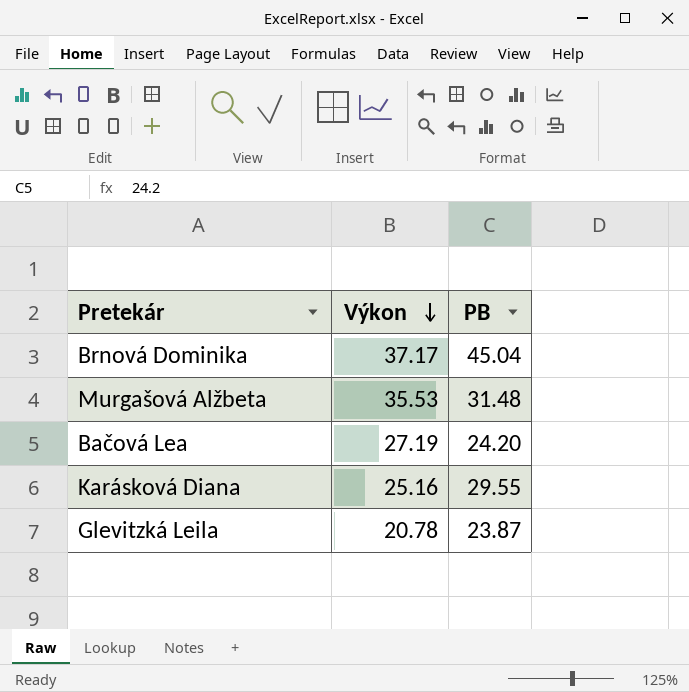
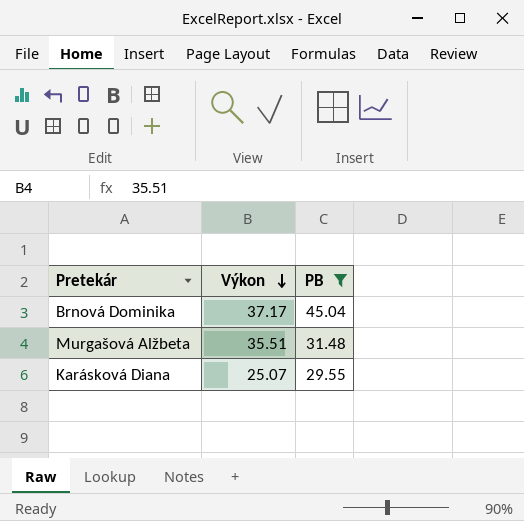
filter: none -> PB >= 29.55
Murgašová Alžbeta | Výkon: 35.53 -> 35.51
Karásková Diana | Výkon: 25.16 -> 25.07

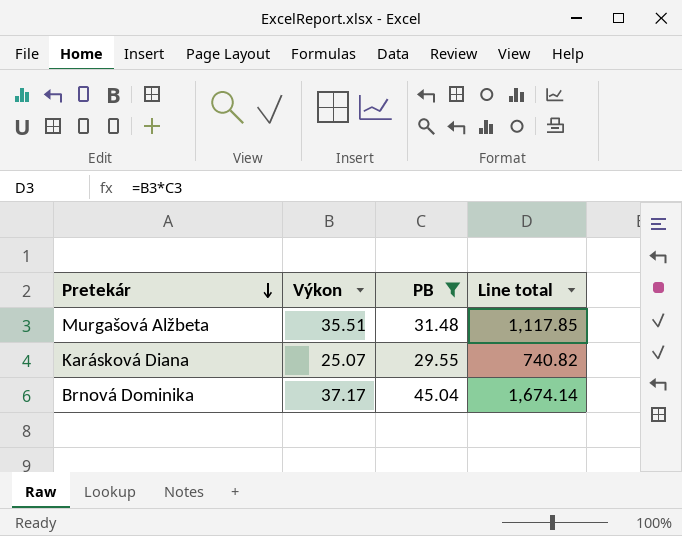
row order: Výkon descending -> Pretekár descending
column Line total | formula: none -> [Výkon] * [PB]

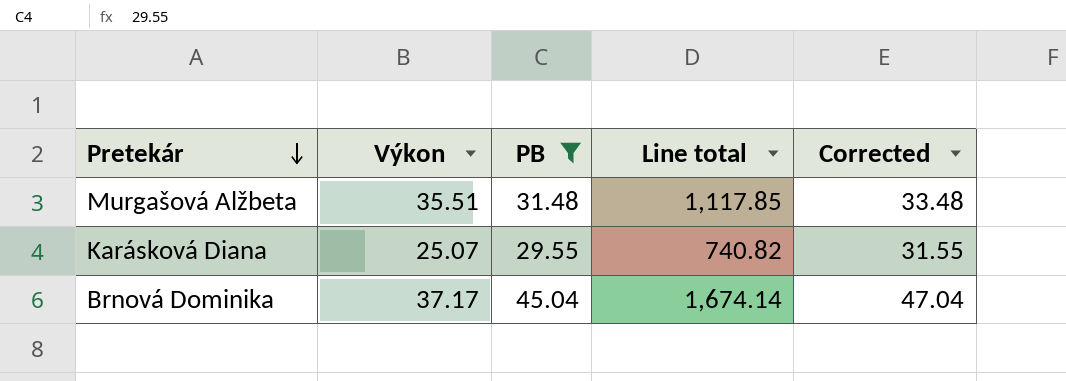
column Corrected | formula: none -> [PB] + 2

